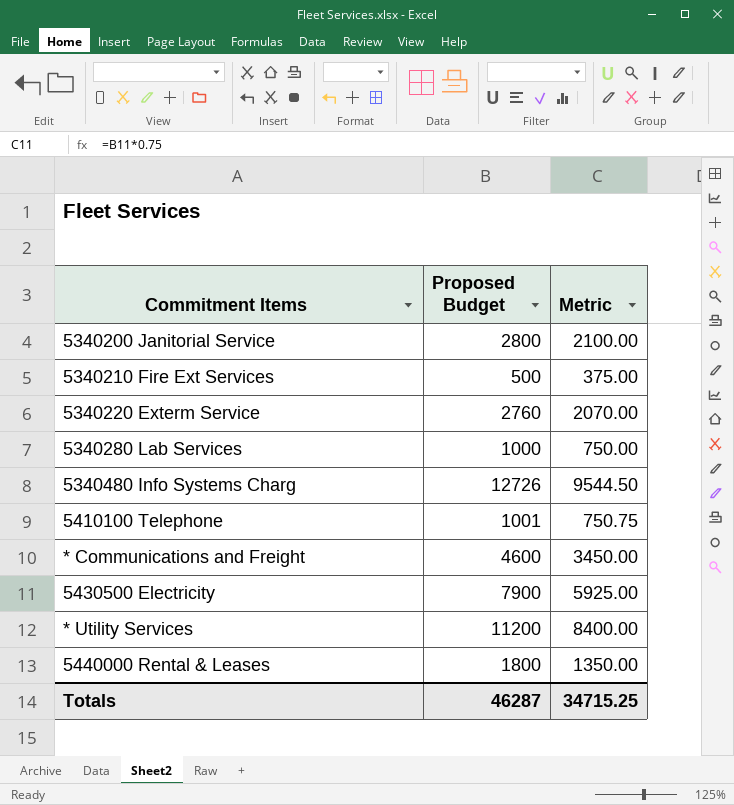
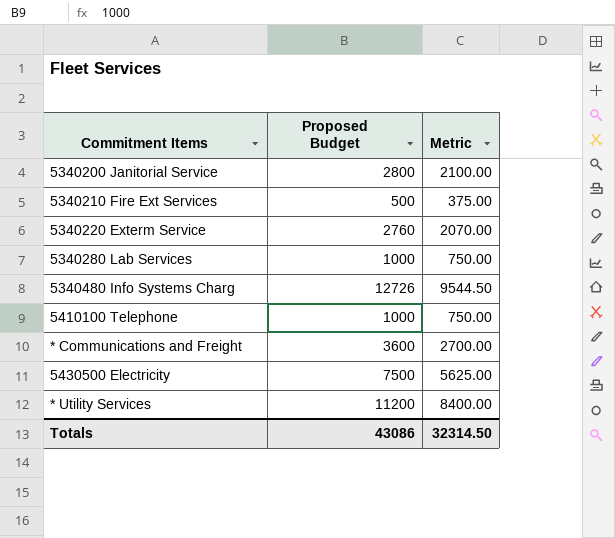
row 5440000 Rental & Leases: 1800 | 1350.00 -> none
5410100 Telephone | Proposed Budget: 1001 -> 1000
5410100 Telephone | Metric: 750.75 -> 750.00
* Communications and Freight | Proposed Budget: 4600 -> 3600
* Communications and Freight | Metric: 3450.00 -> 2700.00
5430500 Electricity | Proposed Budget: 7900 -> 7500
5430500 Electricity | Metric: 5925.00 -> 5625.00
Totals | Proposed Budget: 46287 -> 43086
Totals | Metric: 34715.25 -> 32314.50

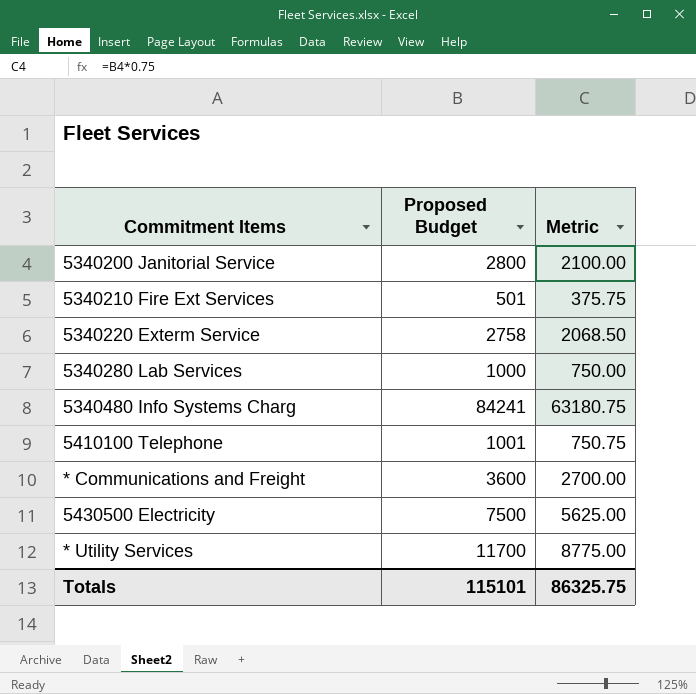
5340210 Fire Ext Services | Proposed Budget: 500 -> 501
5340210 Fire Ext Services | Metric: 375.00 -> 375.75
5340220 Exterm Service | Proposed Budget: 2760 -> 2758
5340220 Exterm Service | Metric: 2070.00 -> 2068.50
5340480 Info Systems Charg | Proposed Budget: 12726 -> 84241
5340480 Info Systems Charg | Metric: 9544.50 -> 63180.75
5410100 Telephone | Proposed Budget: 1000 -> 1001
5410100 Telephone | Metric: 750.00 -> 750.75
* Utility Services | Proposed Budget: 11200 -> 11700
* Utility Services | Metric: 8400.00 -> 8775.00
Totals | Proposed Budget: 43086 -> 115101
Totals | Metric: 32314.50 -> 86325.75

